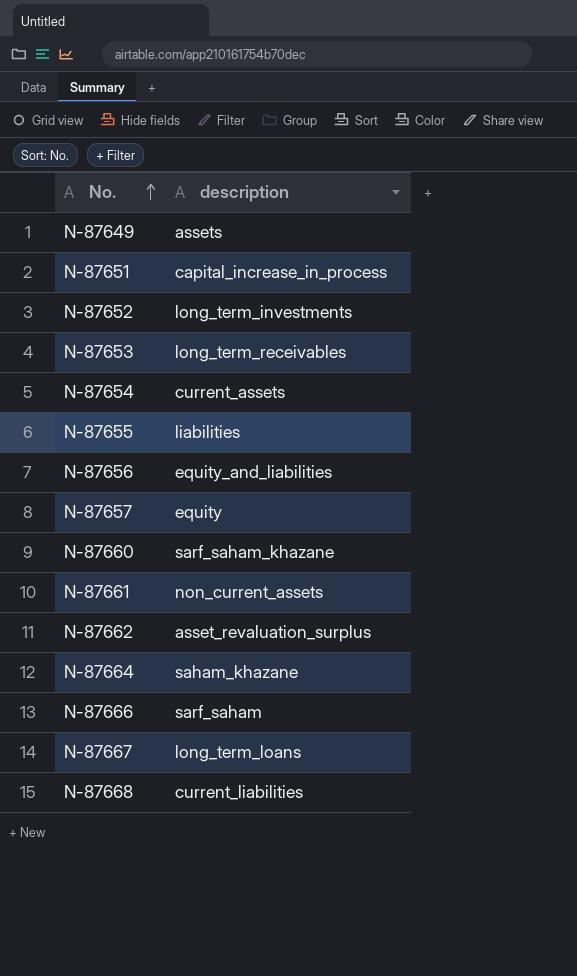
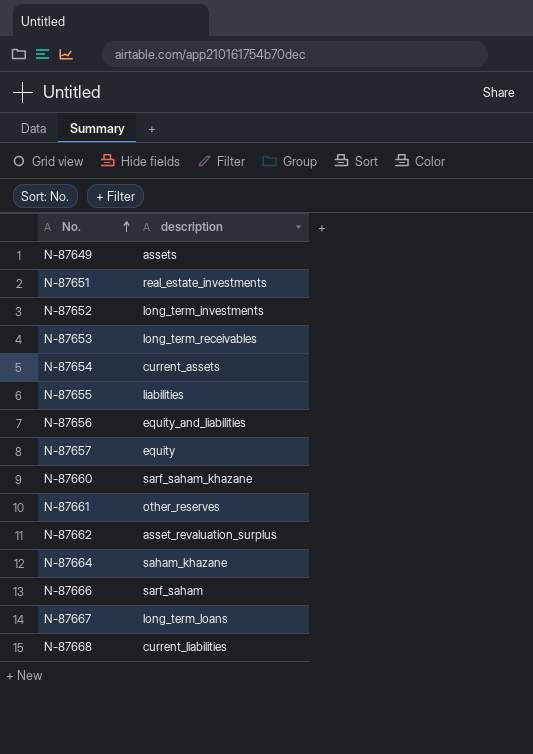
N-87651 | description: capital_increase_in_process -> real_estate_investments
N-87661 | description: non_current_assets -> other_reserves

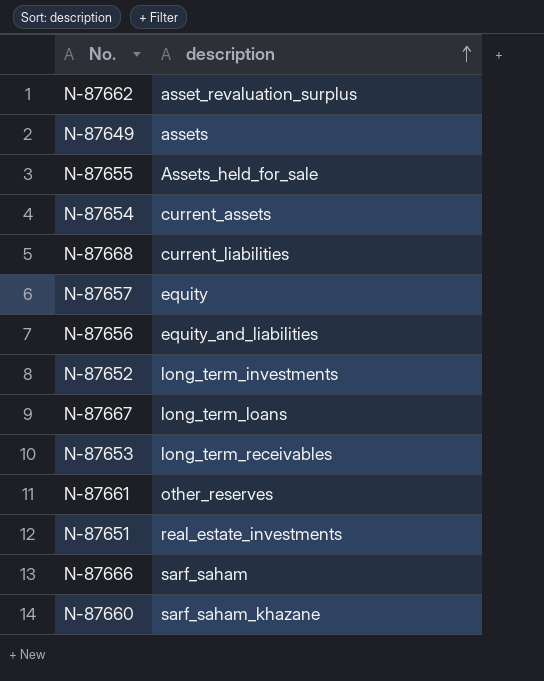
row order: No. ascending -> description ascending
row N-87664: saham_khazane -> none
N-87655 | description: liabilities -> Assets_held_for_sale

